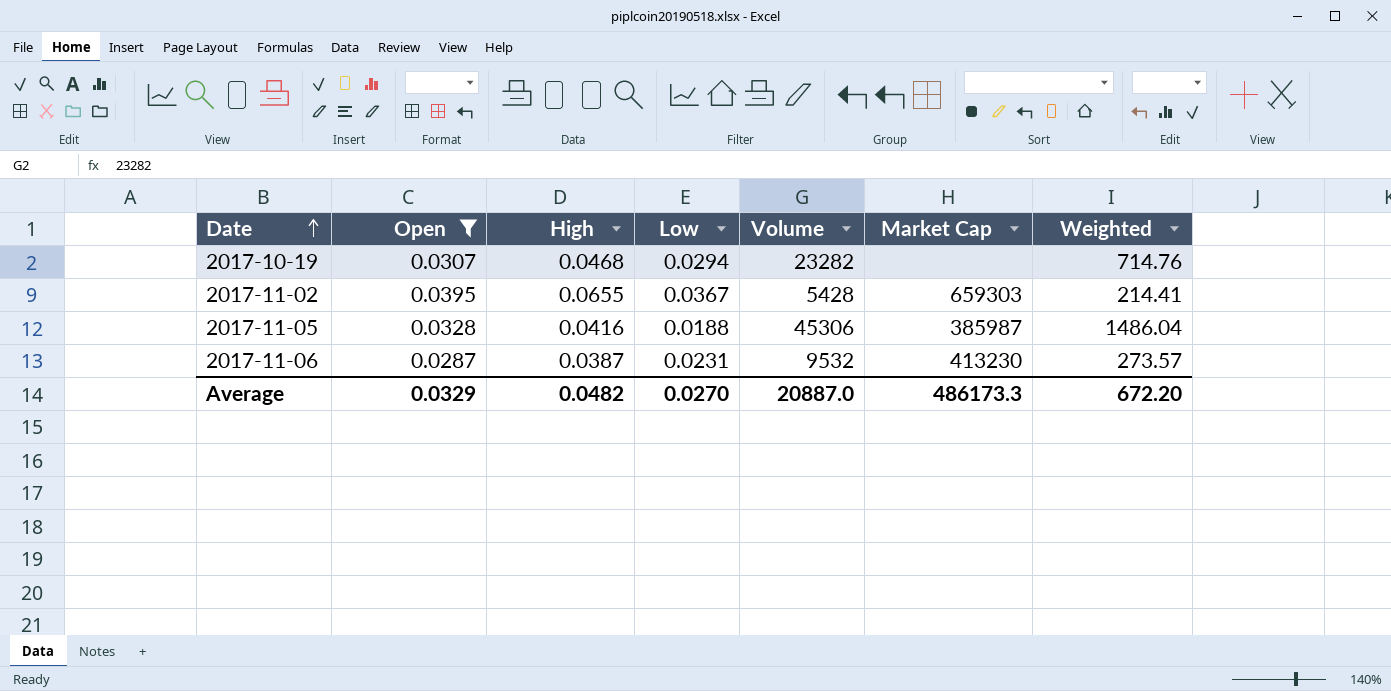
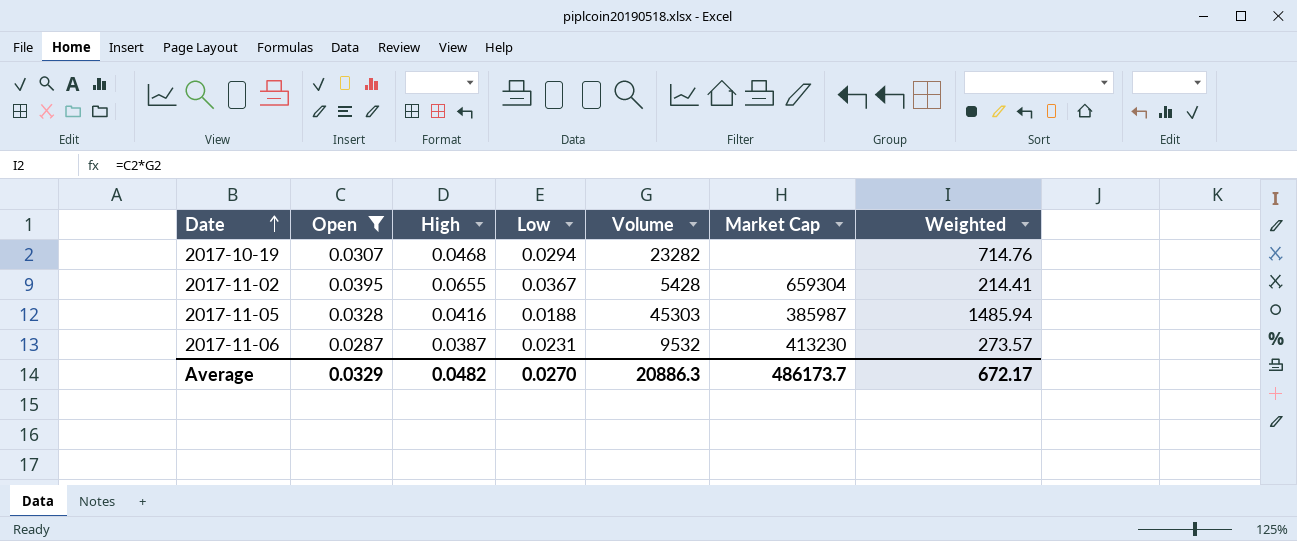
2017-11-02 | Market Cap: 659303 -> 659304
2017-11-05 | Volume: 45306 -> 45303
2017-11-05 | Weighted: 1486.04 -> 1485.94
Average | Volume: 20887.0 -> 20886.3
Average | Market Cap: 486173.3 -> 486173.7
Average | Weighted: 672.20 -> 672.17

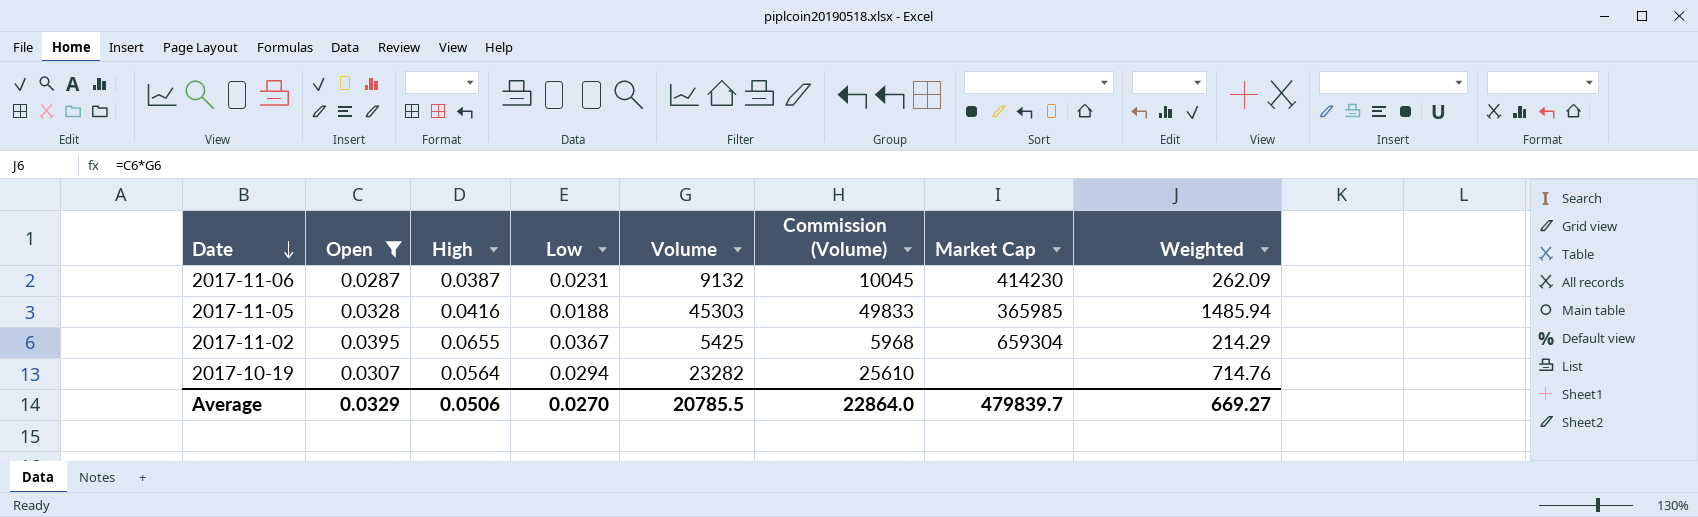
row order: Date ascending -> Date descending
column Commission (Volume) | formula: none -> [Volume] * 1.1
2017-11-06 | Volume: 9532 -> 9132
2017-11-06 | Market Cap: 413230 -> 414230
2017-11-06 | Weighted: 273.57 -> 262.09
2017-11-05 | Market Cap: 385987 -> 365985
2017-11-02 | Volume: 5428 -> 5425
2017-11-02 | Weighted: 214.41 -> 214.29
2017-10-19 | High: 0.0468 -> 0.0564
Average | High: 0.0482 -> 0.0506
Average | Volume: 20886.3 -> 20785.5
Average | Market Cap: 486173.7 -> 479839.7
Average | Weighted: 672.17 -> 669.27

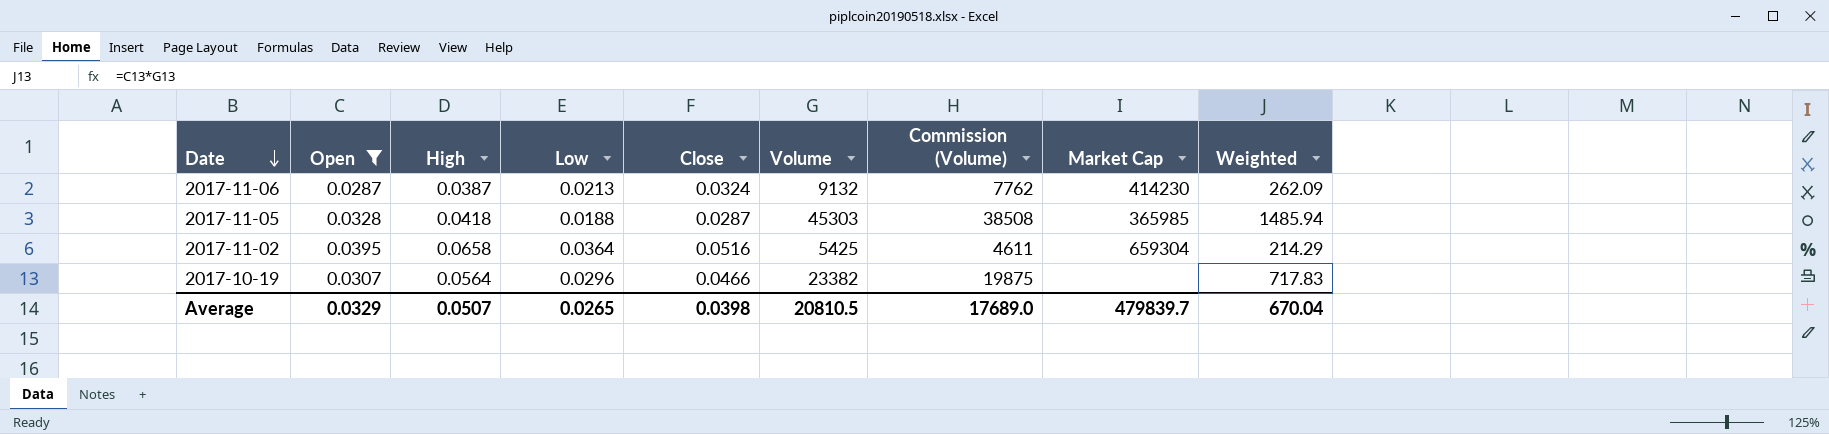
column Close | position: none -> 5
column Commission (Volume) | formula: [Volume] * 1.1 -> [Volume] * 0.85
2017-11-06 | Low: 0.0231 -> 0.0213
2017-11-05 | High: 0.0416 -> 0.0418
2017-11-02 | High: 0.0655 -> 0.0658
2017-11-02 | Low: 0.0367 -> 0.0364
2017-10-19 | Low: 0.0294 -> 0.0296
2017-10-19 | Volume: 23282 -> 23382
2017-10-19 | Weighted: 714.76 -> 717.83
Average | High: 0.0506 -> 0.0507
Average | Low: 0.0270 -> 0.0265
Average | Volume: 20785.5 -> 20810.5
Average | Commission (Volume): 22864.0 -> 17689.0
Average | Weighted: 669.27 -> 670.04

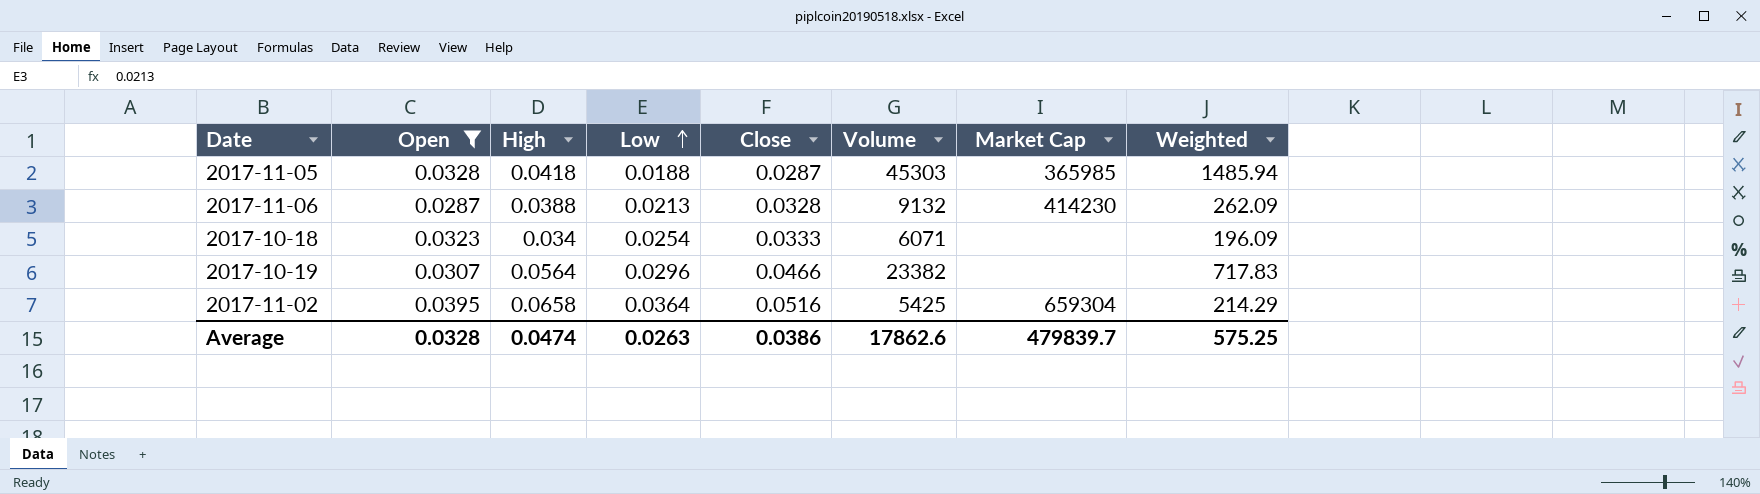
row order: Date descending -> Low ascending
column Commission (Volume) | formula: [Volume] * 0.85 -> none
2017-11-06 | High: 0.0387 -> 0.0388
2017-11-06 | Close: 0.0324 -> 0.0328
row 2017-10-18: none -> 0.0323 | 0.034 | 0.0254 | 0.0333 | 6071 | none | 196.09
Average | Open: 0.0329 -> 0.0328
Average | High: 0.0507 -> 0.0474
Average | Low: 0.0265 -> 0.0263
Average | Close: 0.0398 -> 0.0386
Average | Volume: 20810.5 -> 17862.6
Average | Weighted: 670.04 -> 575.25

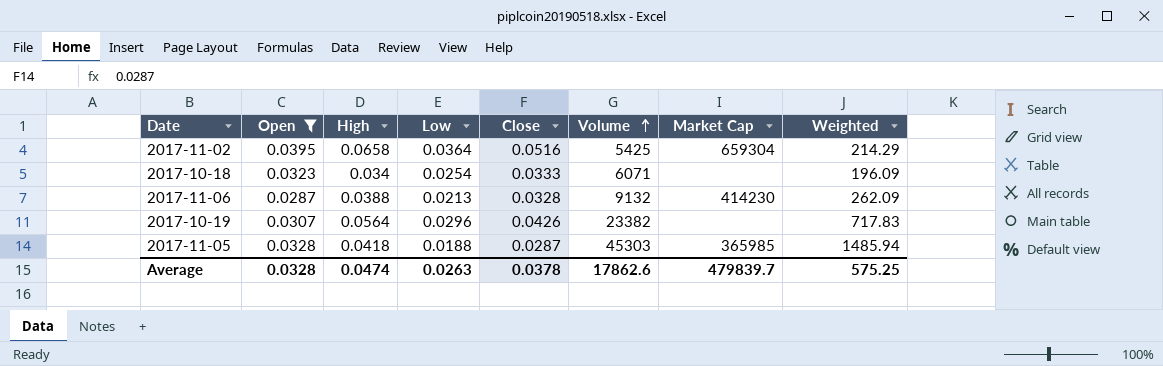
row order: Low ascending -> Volume ascending
2017-10-19 | Close: 0.0466 -> 0.0426
Average | Close: 0.0386 -> 0.0378

